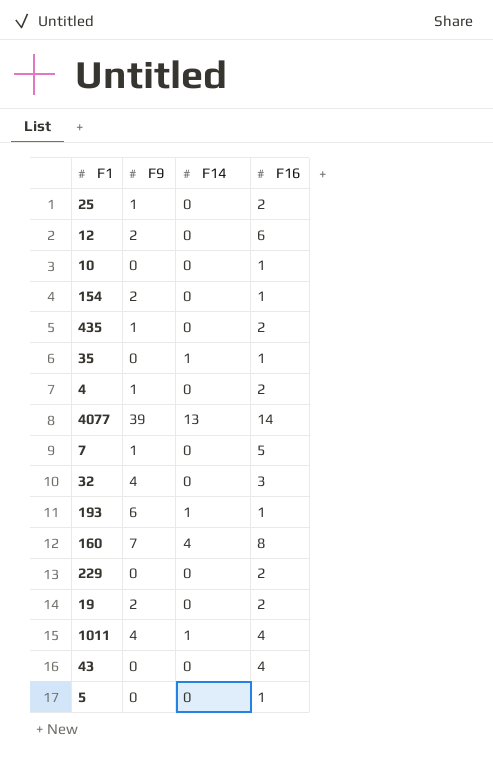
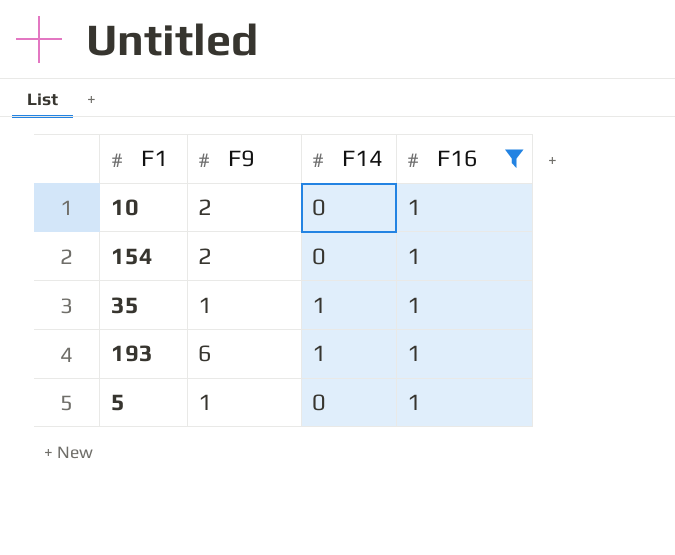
filter: none -> F16 = 1
10 | F9: 0 -> 2
35 | F9: 0 -> 1
5 | F9: 0 -> 1

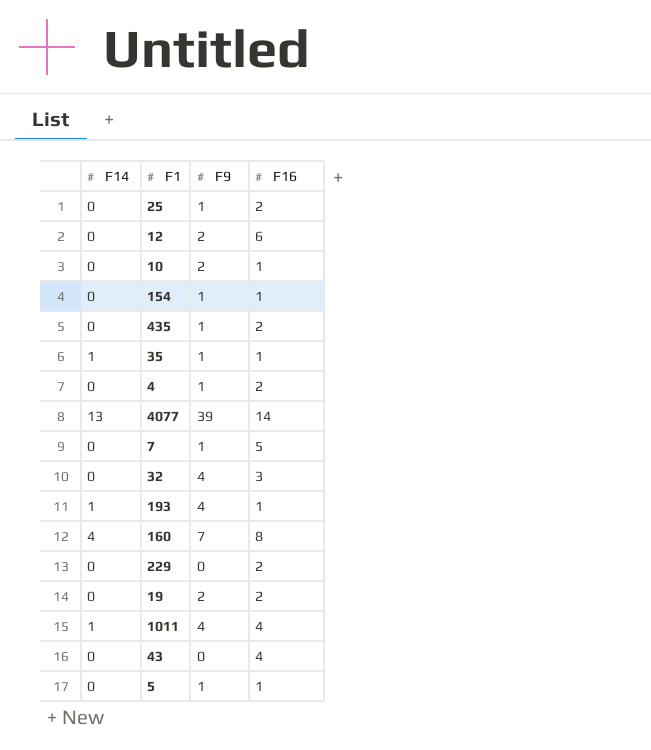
filter: F16 = 1 -> none
column F14 | position: 3 -> 1
154 | F9: 2 -> 1
193 | F9: 6 -> 4

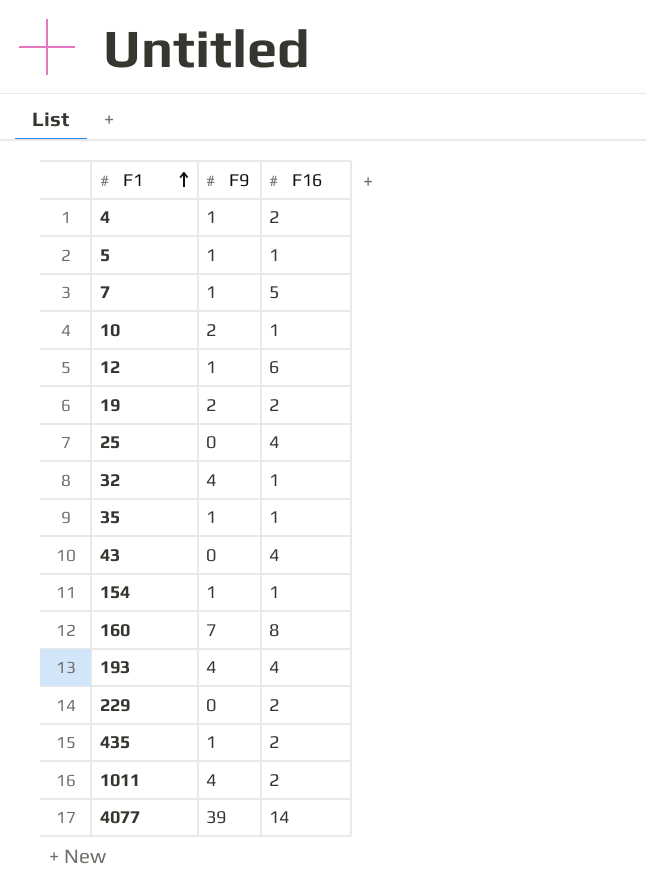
row order: none -> F1 ascending
column F14 | position: 1 -> none
12 | F9: 2 -> 1
25 | F9: 1 -> 0
25 | F16: 2 -> 4
32 | F16: 3 -> 1
193 | F16: 1 -> 4
1011 | F16: 4 -> 2

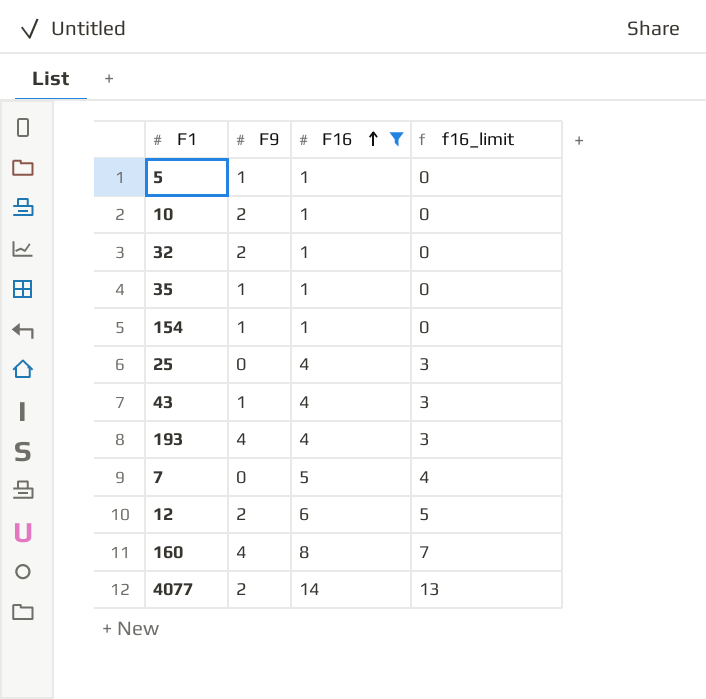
filter: none -> F16 != 2
row order: F1 ascending -> F16 ascending
column f16_limit | formula: none -> [F16] - 1
32 | F9: 4 -> 2
43 | F9: 0 -> 1
7 | F9: 1 -> 0
12 | F9: 1 -> 2
160 | F9: 7 -> 4
4077 | F9: 39 -> 2

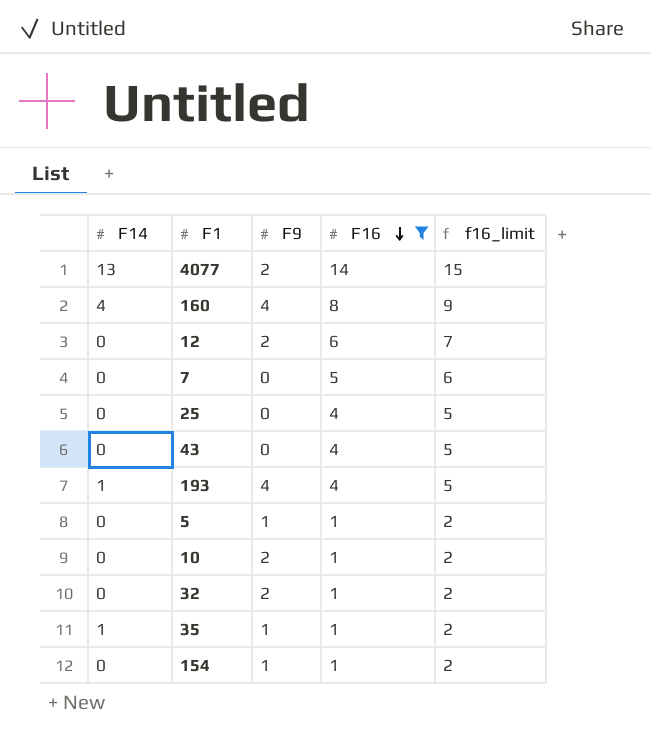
row order: F16 ascending -> F16 descending
column F14 | position: none -> 1
column f16_limit | formula: [F16] - 1 -> [F16] + 1
43 | F9: 1 -> 0

